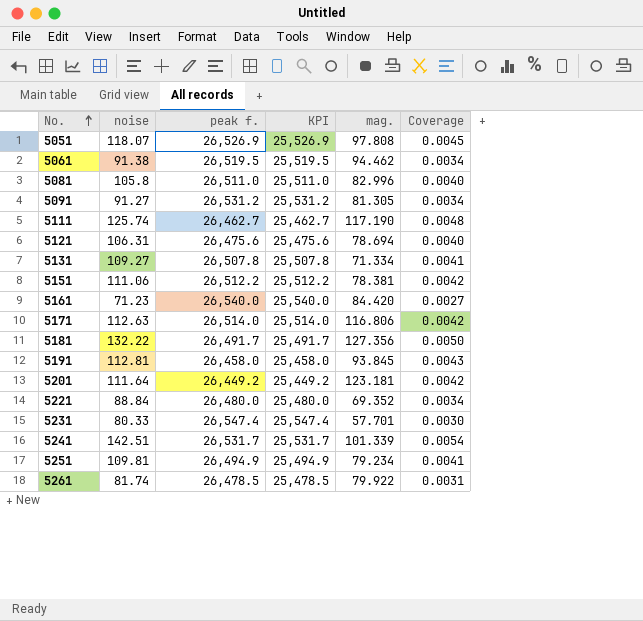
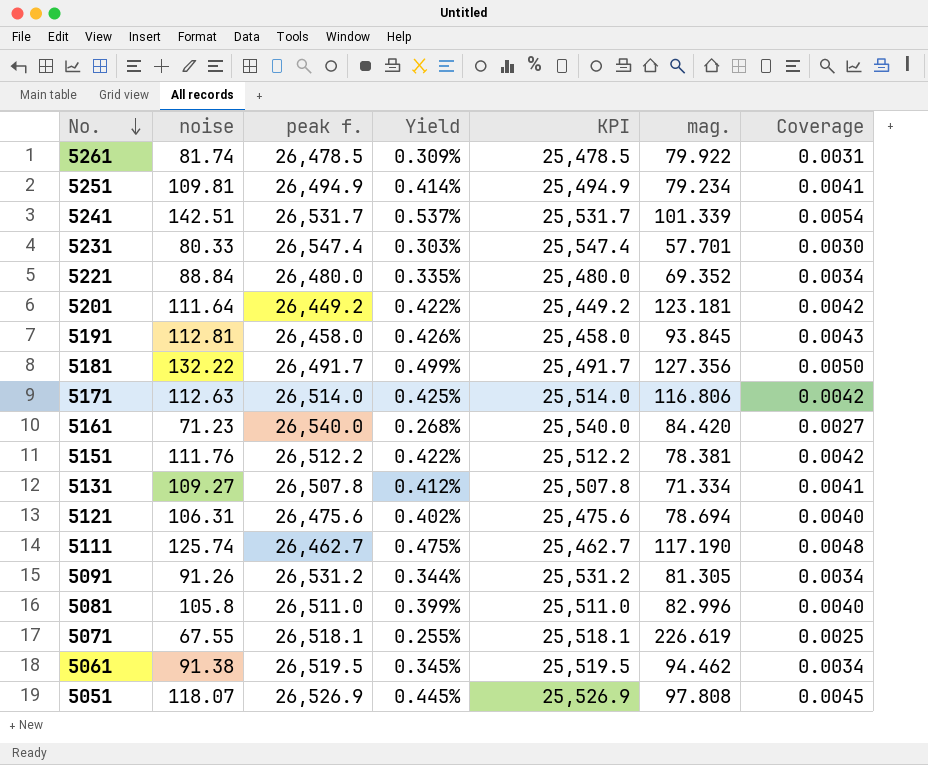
row order: No. ascending -> No. descending
column Yield | formula: none -> [noise] / [peak f.]
5151 | noise: 111.06 -> 111.76
5091 | noise: 91.27 -> 91.26
row 5071: none -> 67.55 | 26,518.1 | 0.255% | 25,518.1 | 226.619 | 0.0025

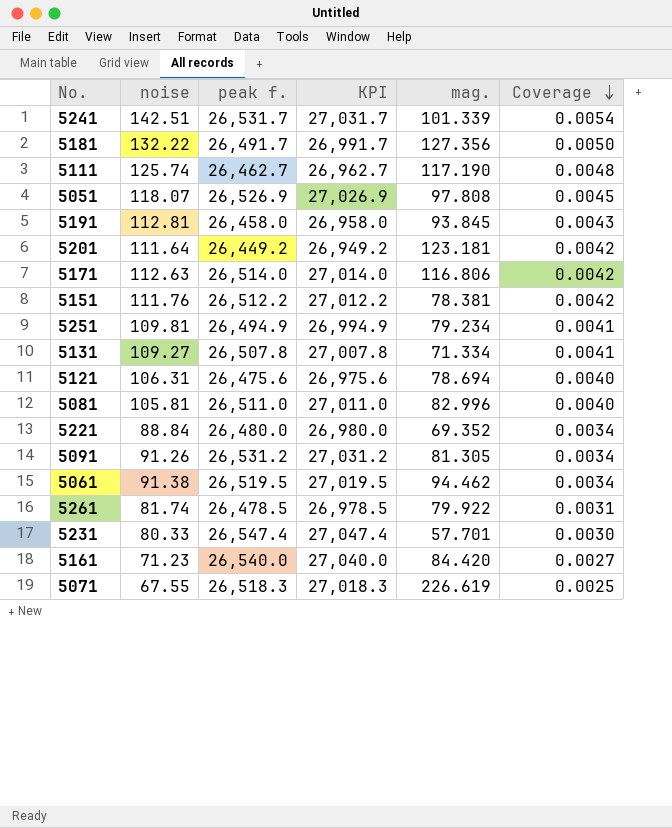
row order: No. descending -> Coverage descending
column Yield | formula: [noise] / [peak f.] -> none
column KPI | formula: [peak f.] - 1000 -> [peak f.] + 500
5081 | noise: 105.8 -> 105.81
5071 | peak f.: 26,518.1 -> 26,518.3

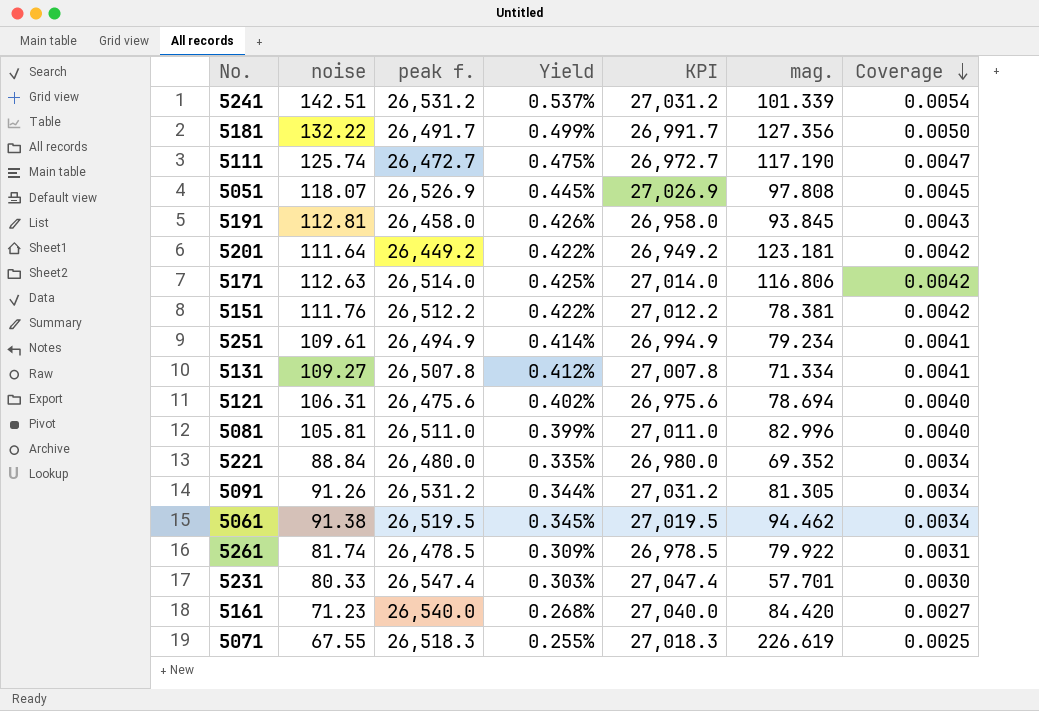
column Yield | formula: none -> [noise] / [peak f.]
5241 | peak f.: 26,531.7 -> 26,531.2
5241 | KPI: 27,031.7 -> 27,031.2
5111 | peak f.: 26,462.7 -> 26,472.7
5111 | KPI: 26,962.7 -> 26,972.7
5111 | Coverage: 0.0048 -> 0.0047
5251 | noise: 109.81 -> 109.61

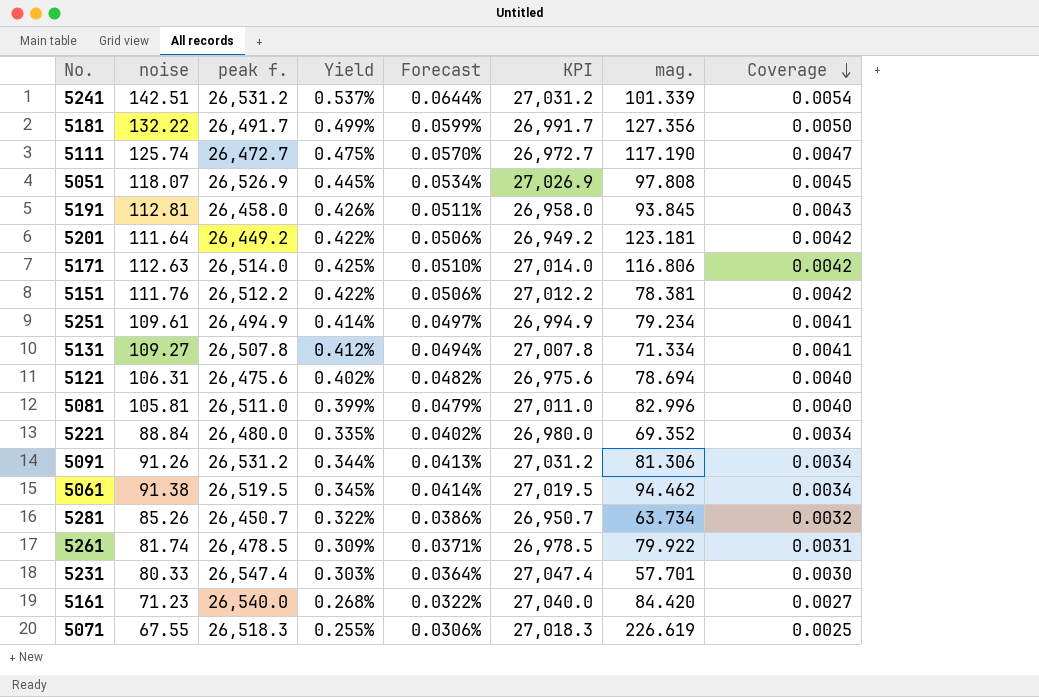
column Forecast | formula: none -> [Yield] * 0.12
5091 | mag.: 81.305 -> 81.306
row 5281: none -> 85.26 | 26,450.7 | 0.322% | 0.0386% | 26,950.7 | 63.734 | 0.0032

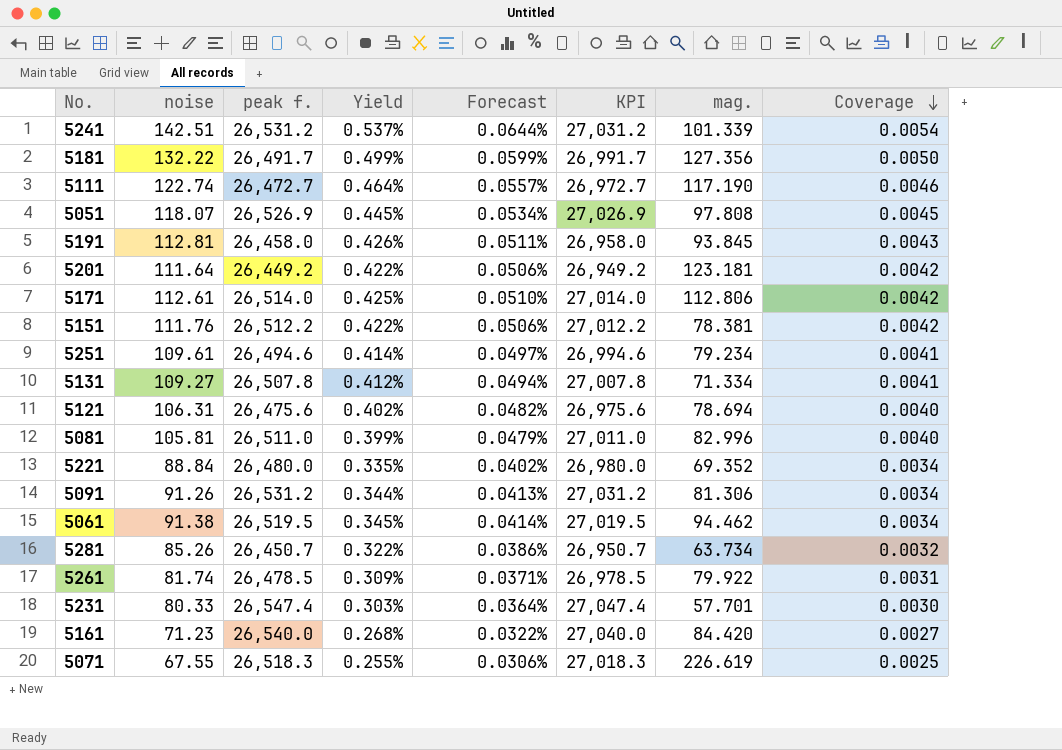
5111 | noise: 125.74 -> 122.74
5111 | Yield: 0.475% -> 0.464%
5111 | Forecast: 0.0570% -> 0.0557%
5111 | Coverage: 0.0047 -> 0.0046
5171 | noise: 112.63 -> 112.61
5171 | mag.: 116.806 -> 112.806
5251 | peak f.: 26,494.9 -> 26,494.6
5251 | KPI: 26,994.9 -> 26,994.6

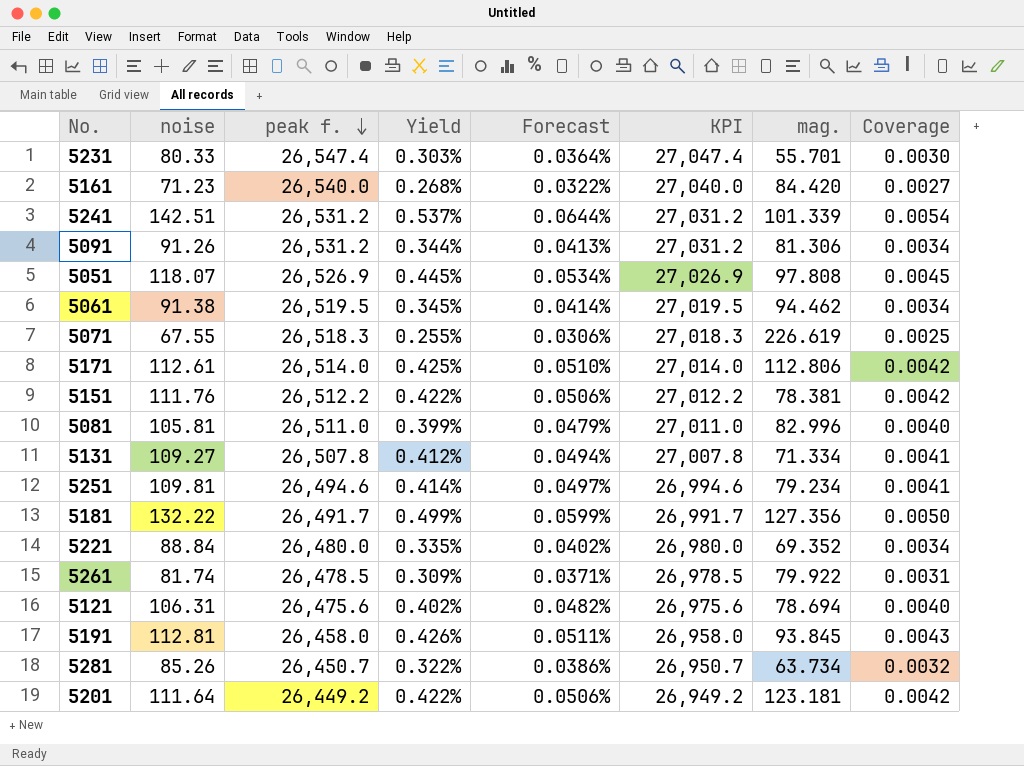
row order: Coverage descending -> peak f. descending
row 5111: 122.74 | 26,472.7 | 0.464% | 0.0557% | 26,972.7 | 117.190 | 0.0046 -> none
5231 | mag.: 57.701 -> 55.701
5251 | noise: 109.61 -> 109.81

